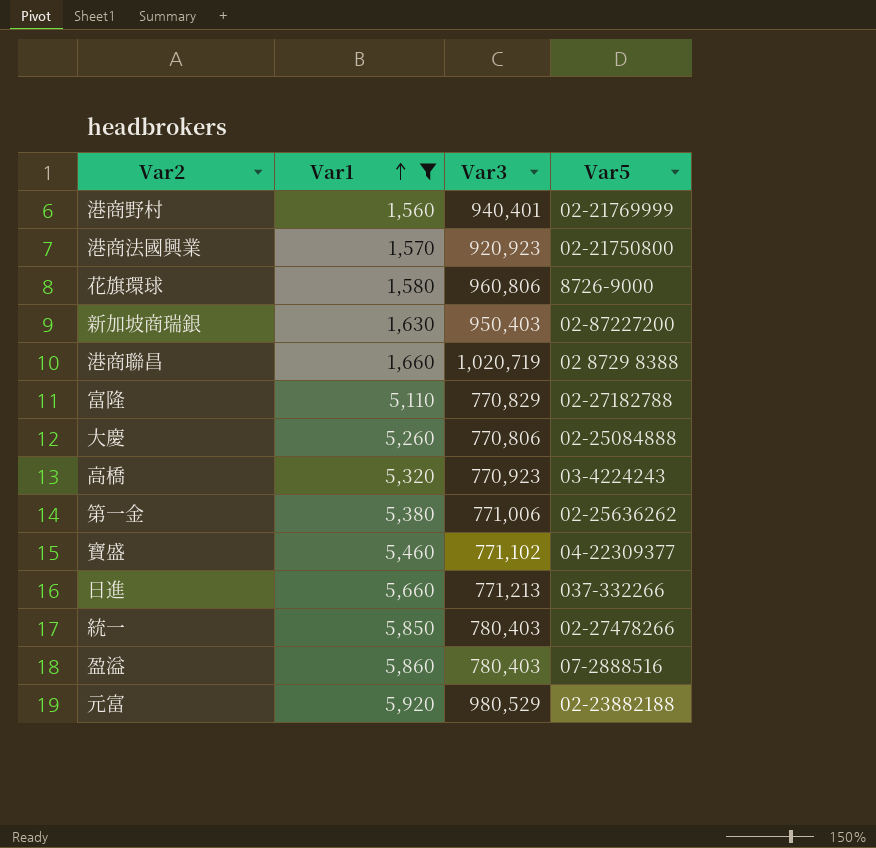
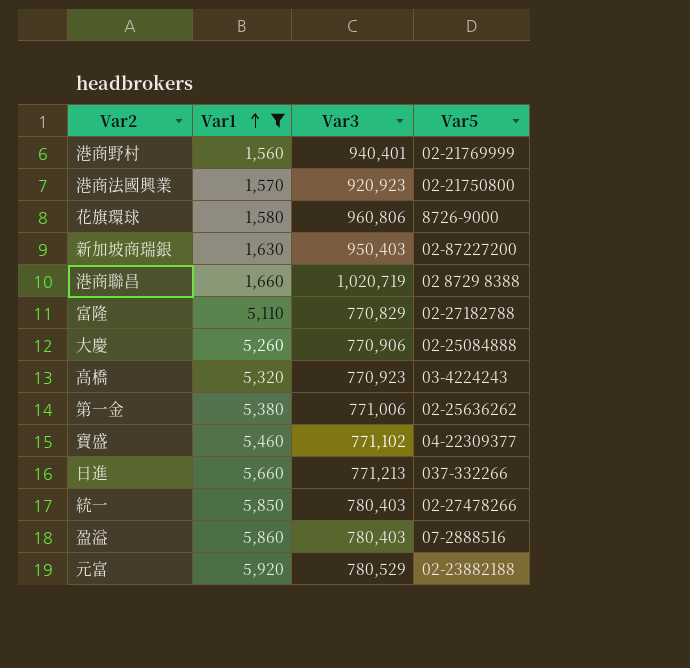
大慶 | Var3: 770,806 -> 770,906
元富 | Var3: 980,529 -> 780,529

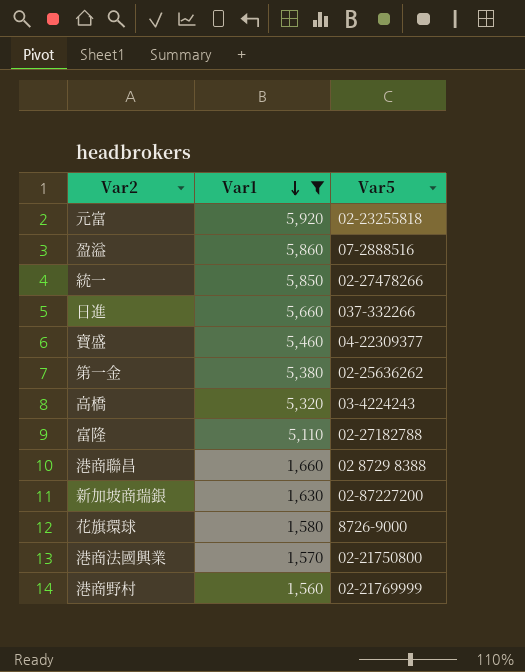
row order: Var1 ascending -> Var1 descending
column Var3 | position: 3 -> none
row 大慶: 5,260 | 770,906 | 02-25084888 -> none
元富 | Var5: 02-23882188 -> 02-23255818

